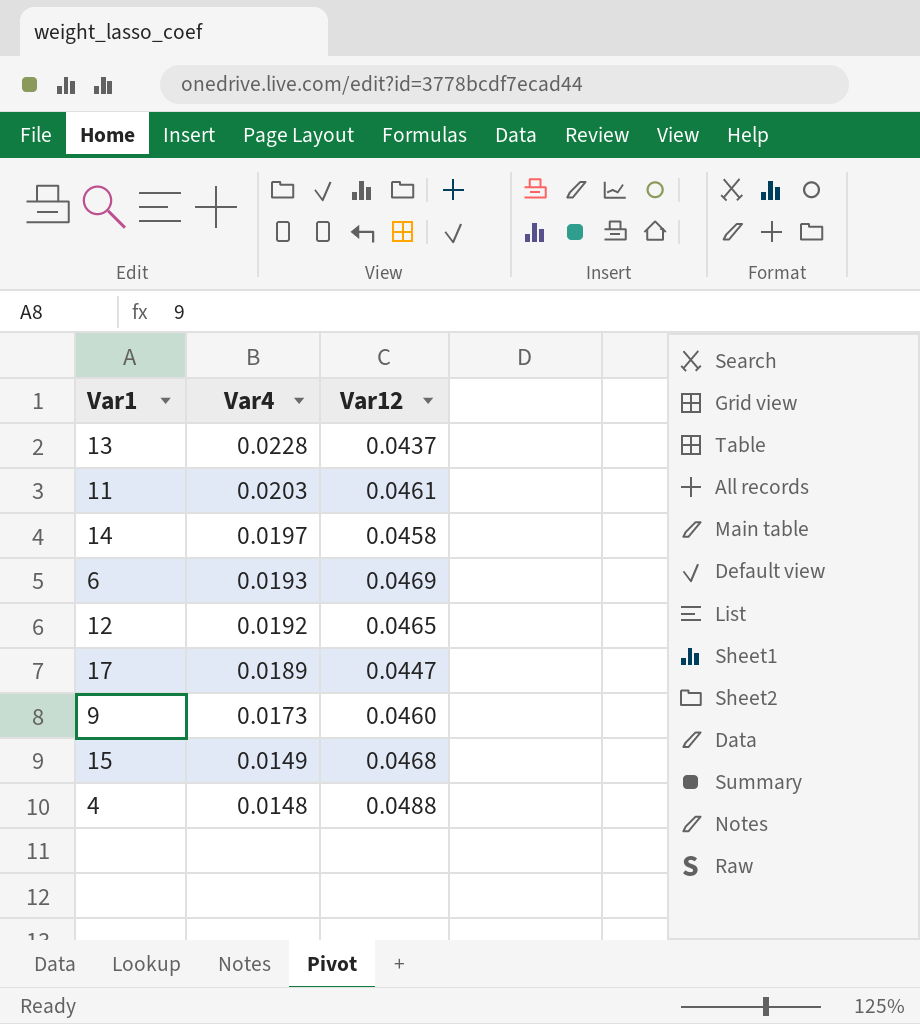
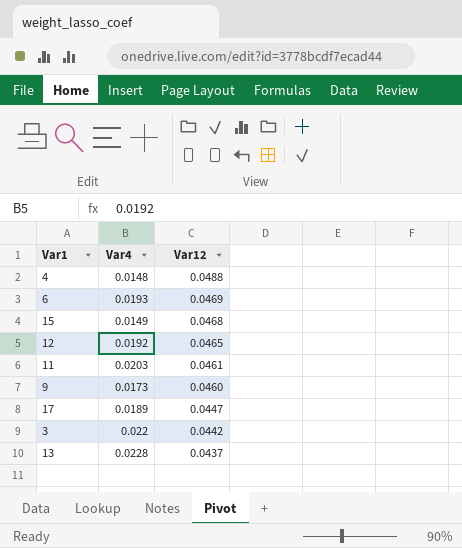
row order: Var4 descending -> Var12 descending
row 14: 0.0197 | 0.0458 -> none
row 3: none -> 0.022 | 0.0442

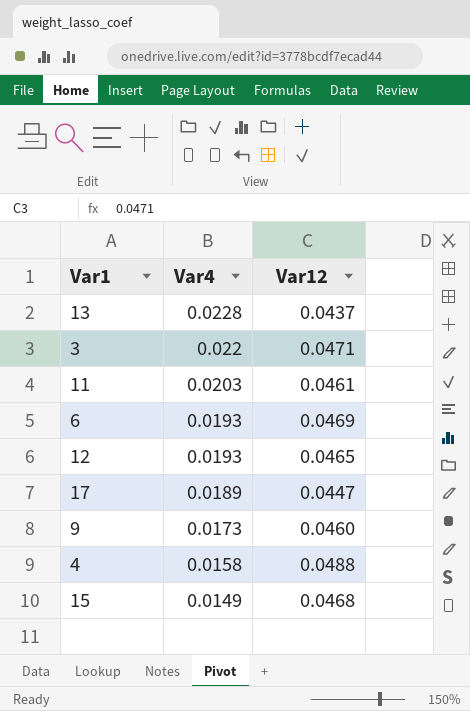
row order: Var12 descending -> Var4 descending
3 | Var12: 0.0442 -> 0.0471
12 | Var4: 0.0192 -> 0.0193
4 | Var4: 0.0148 -> 0.0158

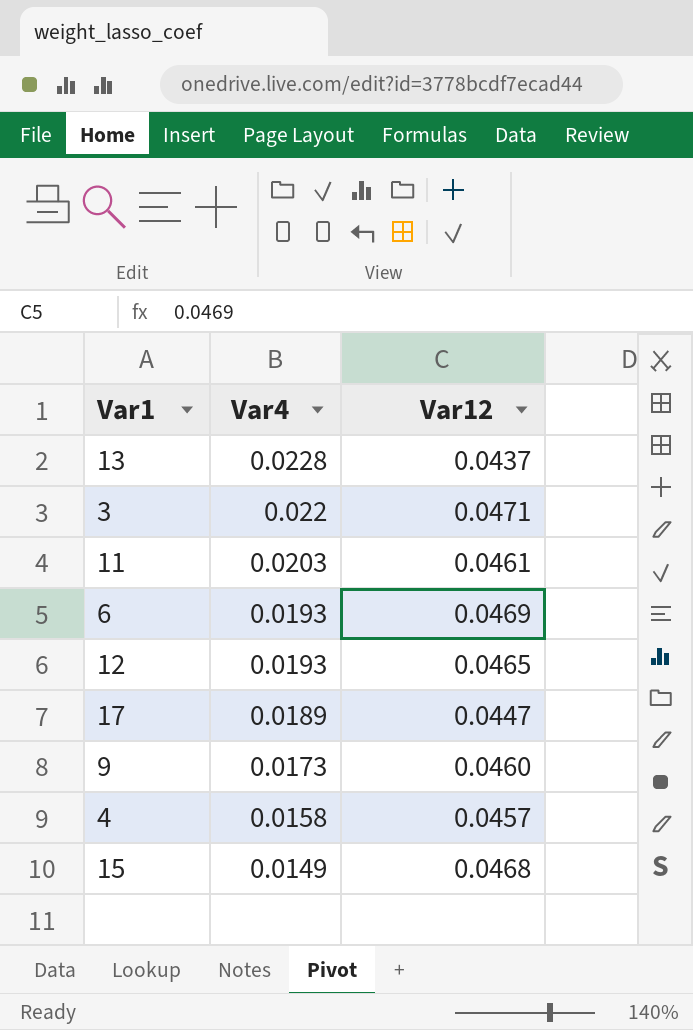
4 | Var12: 0.0488 -> 0.0457

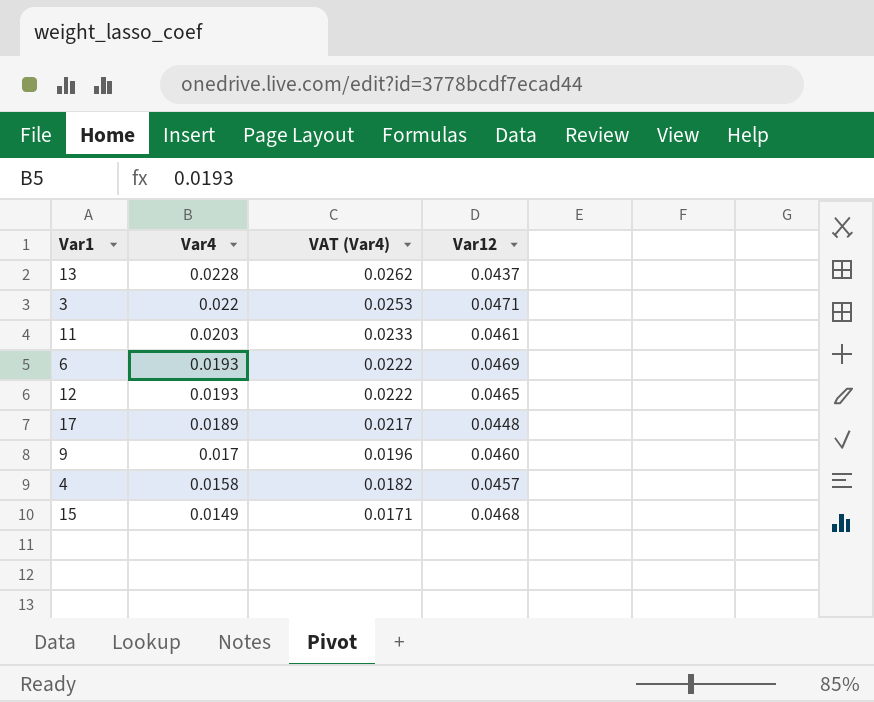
column VAT (Var4) | formula: none -> [Var4] * 1.15
17 | Var12: 0.0447 -> 0.0448
9 | Var4: 0.0173 -> 0.017

